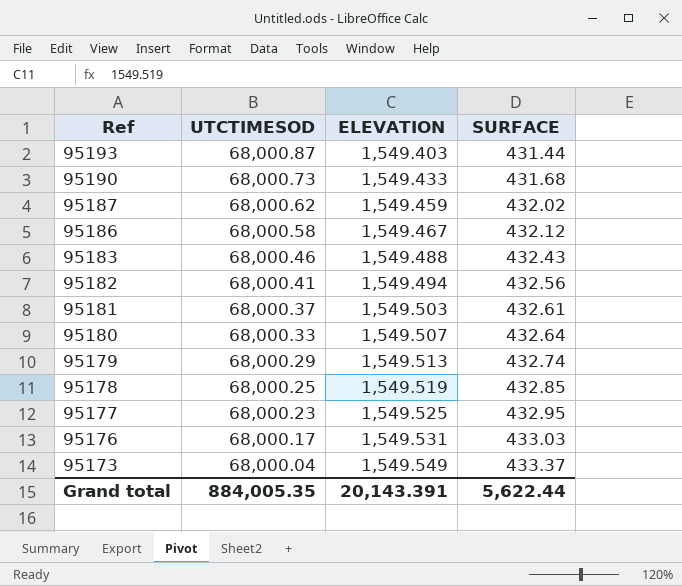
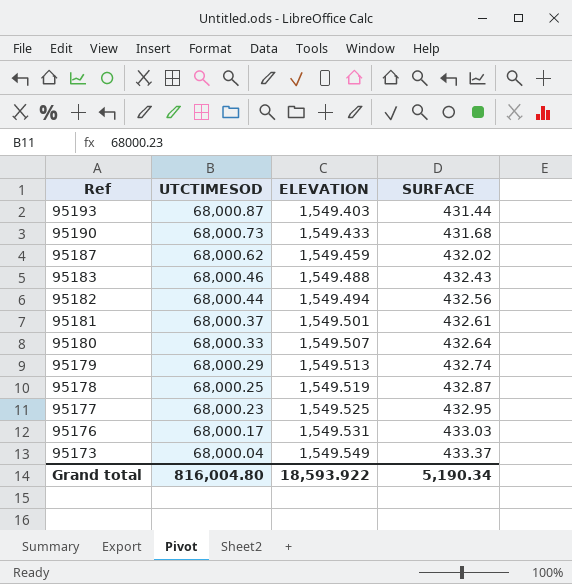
row 95186: 68,000.58 | 1,549.467 | 432.12 -> none
95182 | UTCTIMESOD: 68,000.41 -> 68,000.44
95181 | ELEVATION: 1,549.503 -> 1,549.501
95178 | SURFACE: 432.85 -> 432.87
Grand total | UTCTIMESOD: 884,005.35 -> 816,004.80
Grand total | ELEVATION: 20,143.391 -> 18,593.922
Grand total | SURFACE: 5,622.44 -> 5,190.34

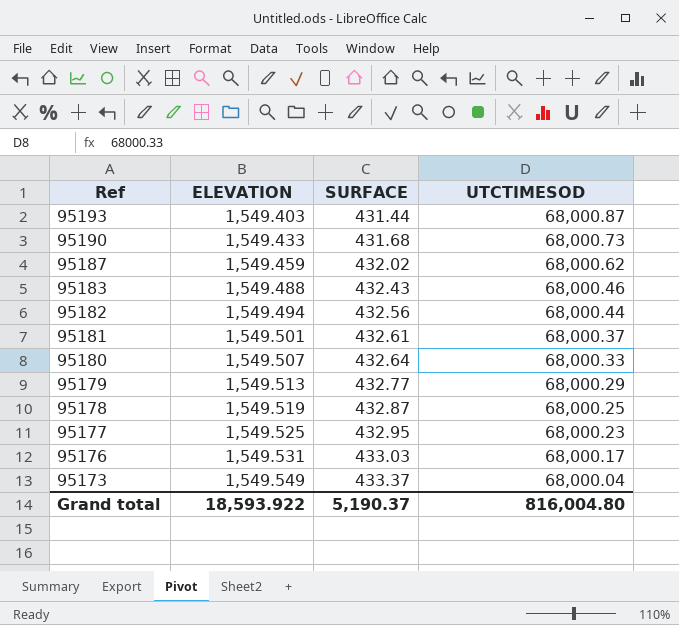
column UTCTIMESOD | position: 2 -> 4
95179 | SURFACE: 432.74 -> 432.77
Grand total | SURFACE: 5,190.34 -> 5,190.37

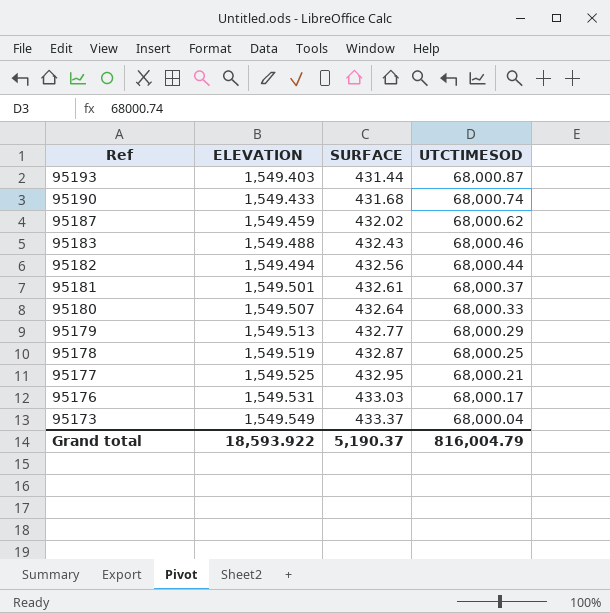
95190 | UTCTIMESOD: 68,000.73 -> 68,000.74
95177 | UTCTIMESOD: 68,000.23 -> 68,000.21
Grand total | UTCTIMESOD: 816,004.80 -> 816,004.79

